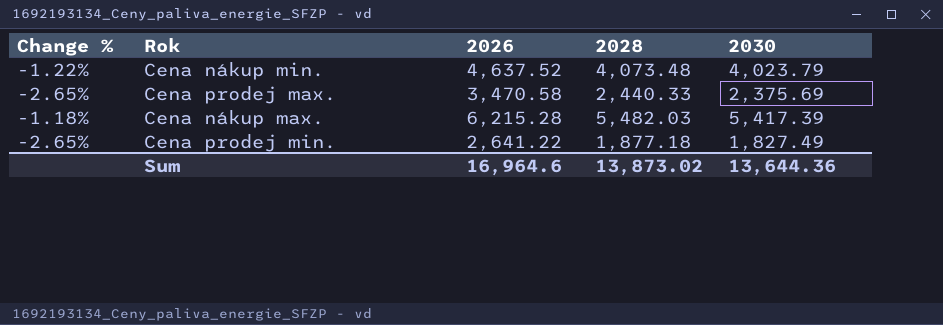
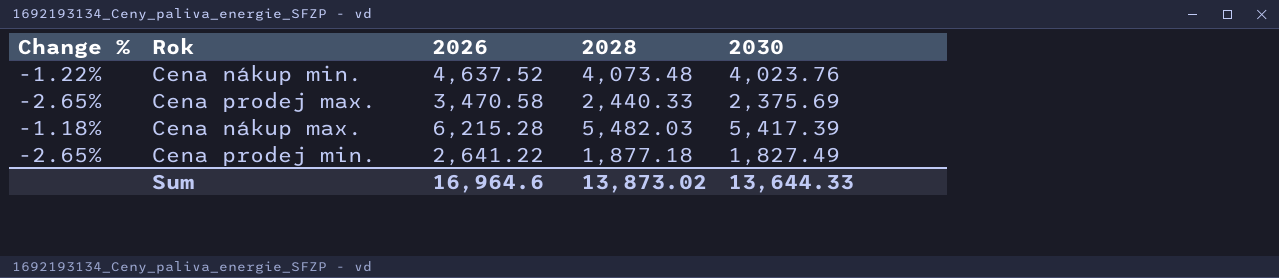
Cena nákup min. | 2030: 4,023.79 -> 4,023.76
Sum | 2030: 13,644.36 -> 13,644.33

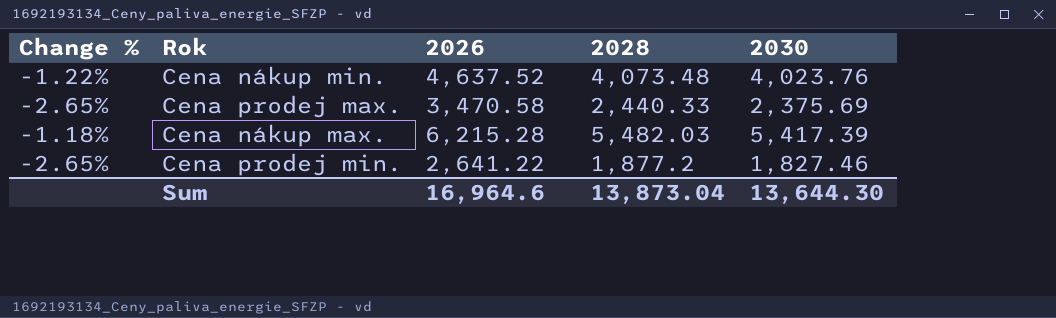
Cena prodej min. | 2028: 1,877.18 -> 1,877.2
Cena prodej min. | 2030: 1,827.49 -> 1,827.46
Sum | 2028: 13,873.02 -> 13,873.04
Sum | 2030: 13,644.33 -> 13,644.30

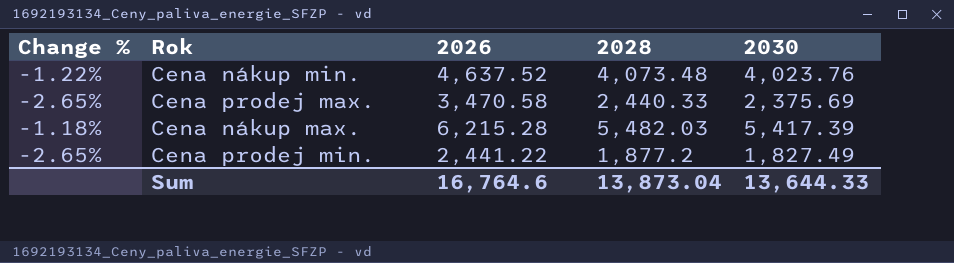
Cena prodej min. | 2026: 2,641.22 -> 2,441.22
Cena prodej min. | 2030: 1,827.46 -> 1,827.49
Sum | 2026: 16,964.6 -> 16,764.6
Sum | 2030: 13,644.30 -> 13,644.33

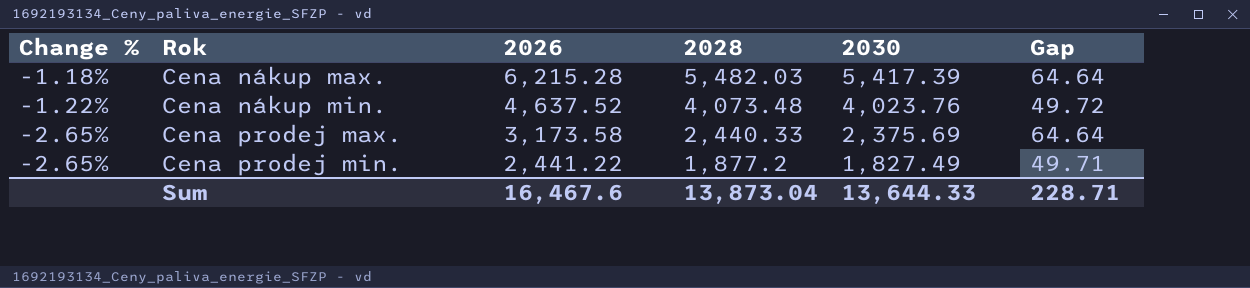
row order: none -> Change % descending
column Gap | formula: none -> [2028] - [2030]
Cena prodej max. | 2026: 3,470.58 -> 3,173.58
Sum | 2026: 16,764.6 -> 16,467.6

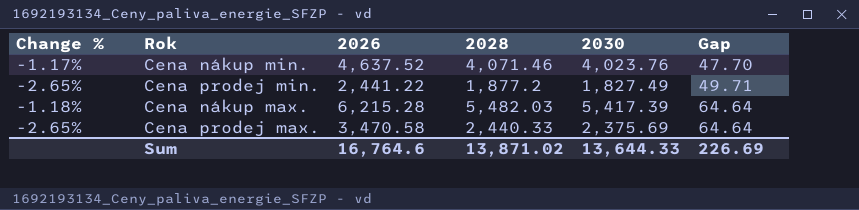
row order: Change % descending -> Gap ascending
Cena nákup min. | Change %: -1.22% -> -1.17%
Cena nákup min. | 2028: 4,073.48 -> 4,071.46
Cena nákup min. | Gap: 49.72 -> 47.70
Cena prodej max. | 2026: 3,173.58 -> 3,470.58
Sum | 2026: 16,467.6 -> 16,764.6
Sum | 2028: 13,873.04 -> 13,871.02
Sum | Gap: 228.71 -> 226.69

